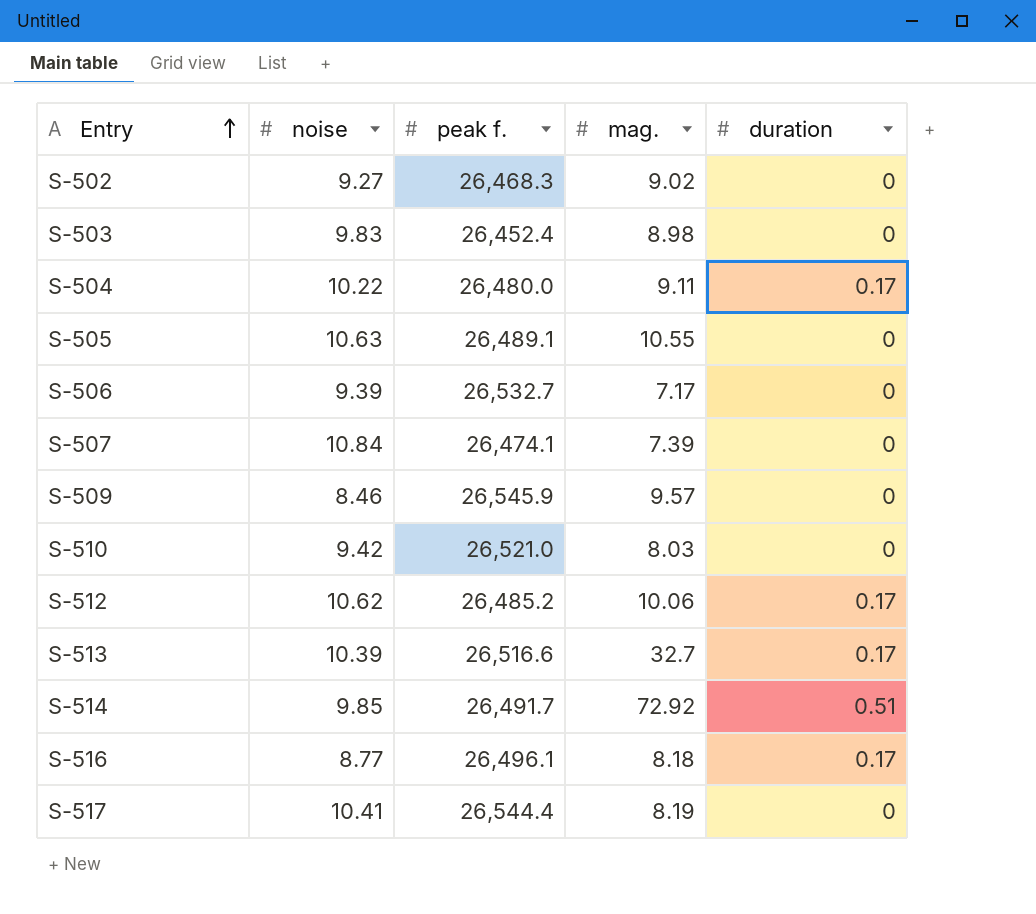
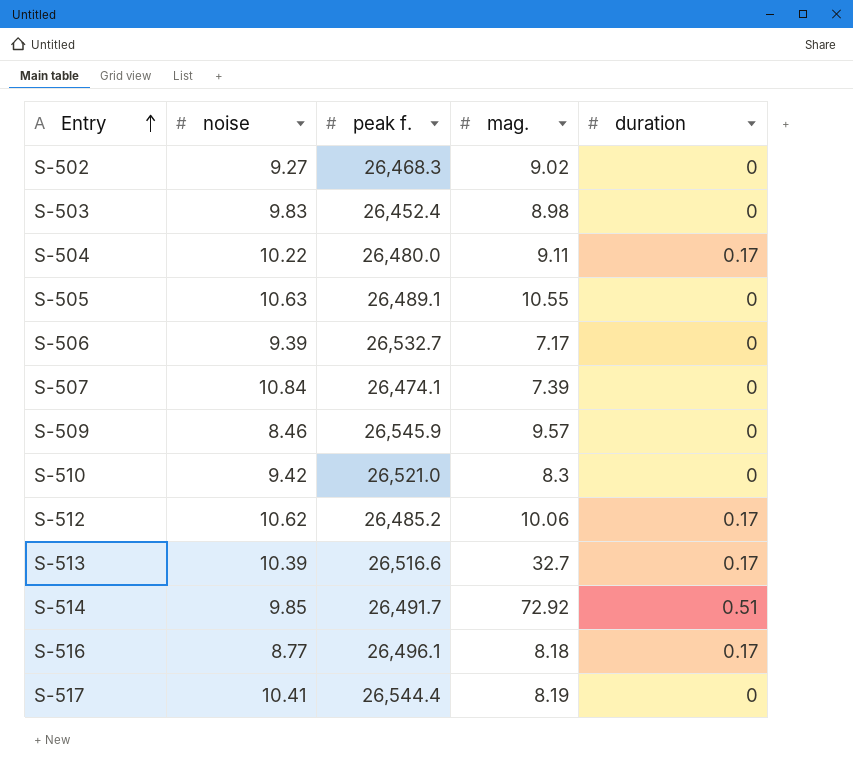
S-510 | mag.: 8.03 -> 8.3

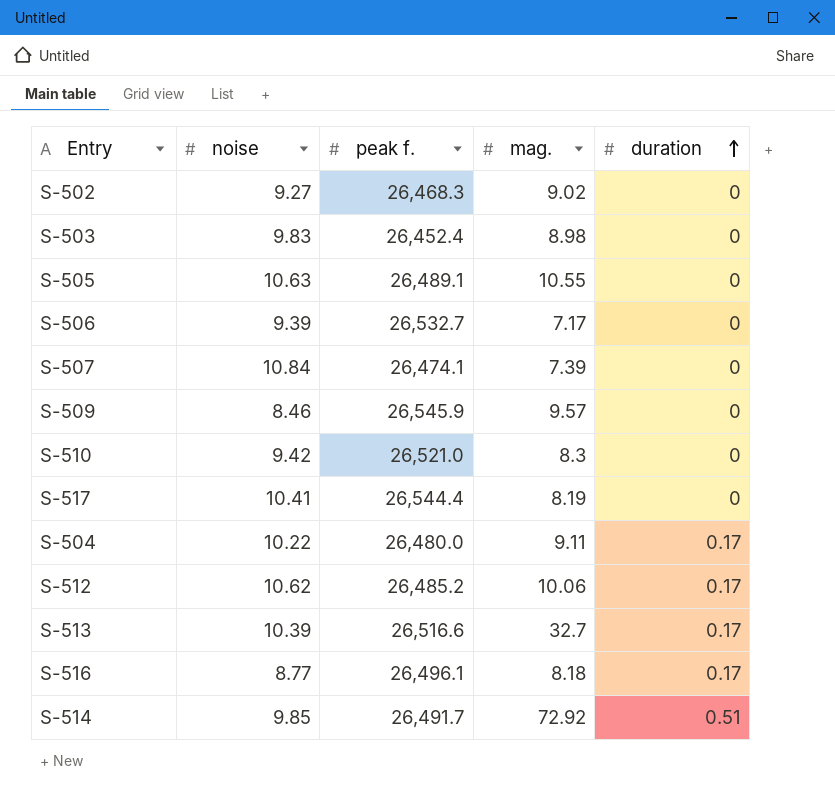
row order: Entry ascending -> duration ascending

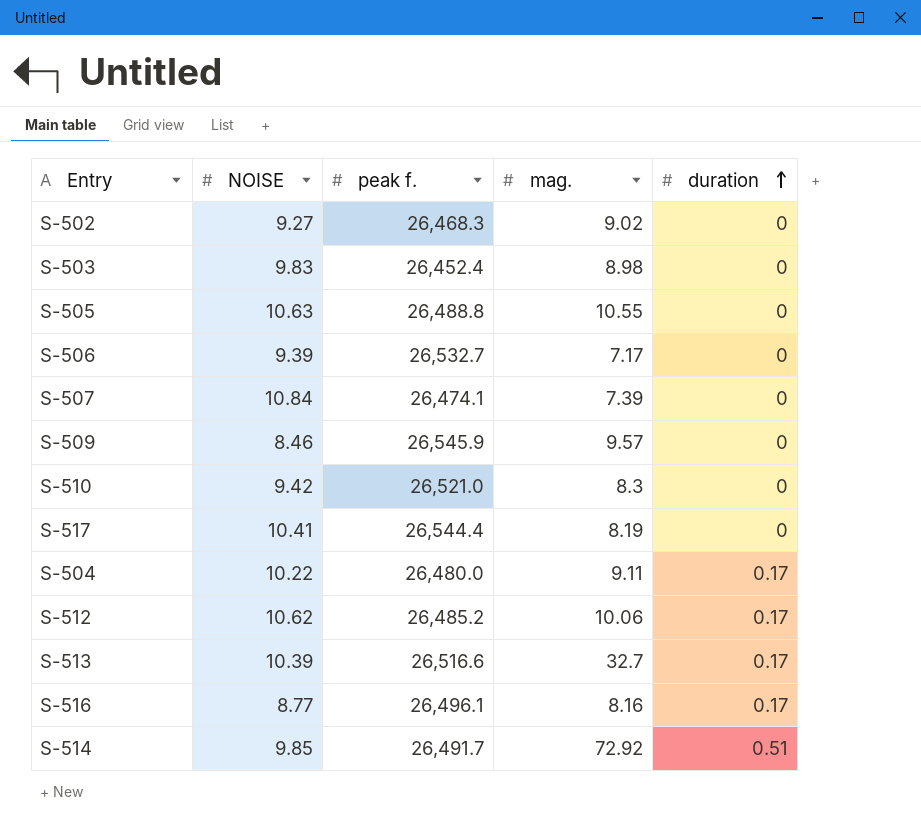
column name: noise -> NOISE
S-505 | peak f.: 26,489.1 -> 26,488.8
S-516 | mag.: 8.18 -> 8.16

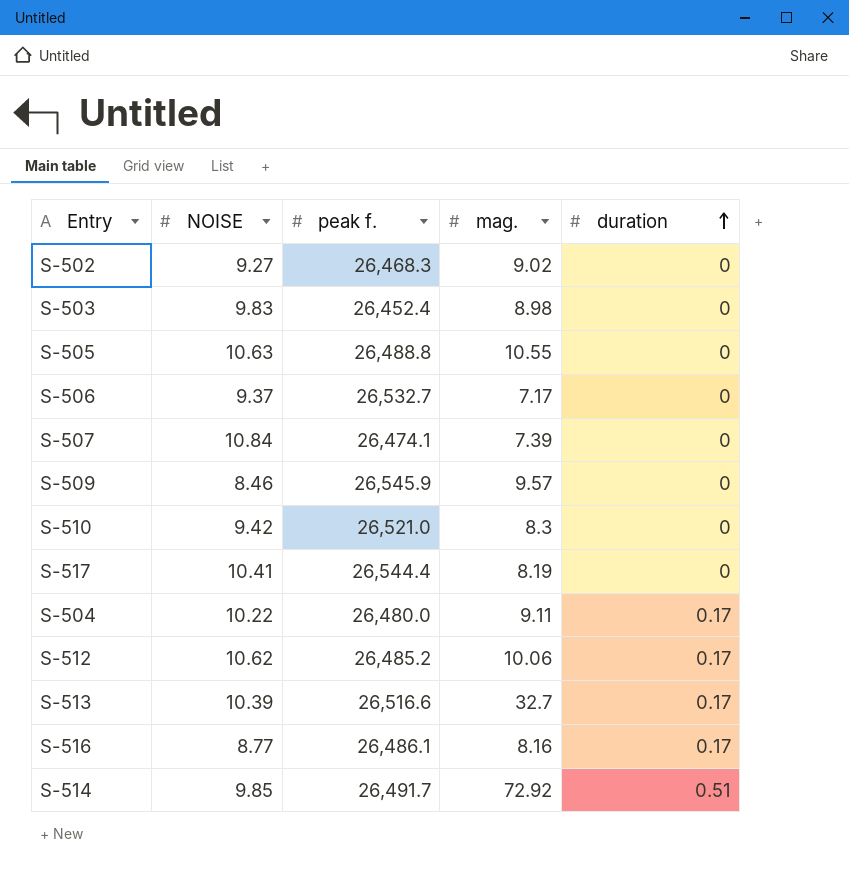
S-506 | NOISE: 9.39 -> 9.37
S-516 | peak f.: 26,496.1 -> 26,486.1

